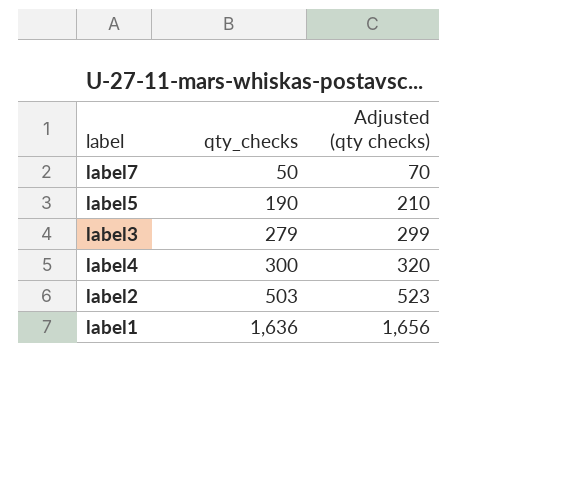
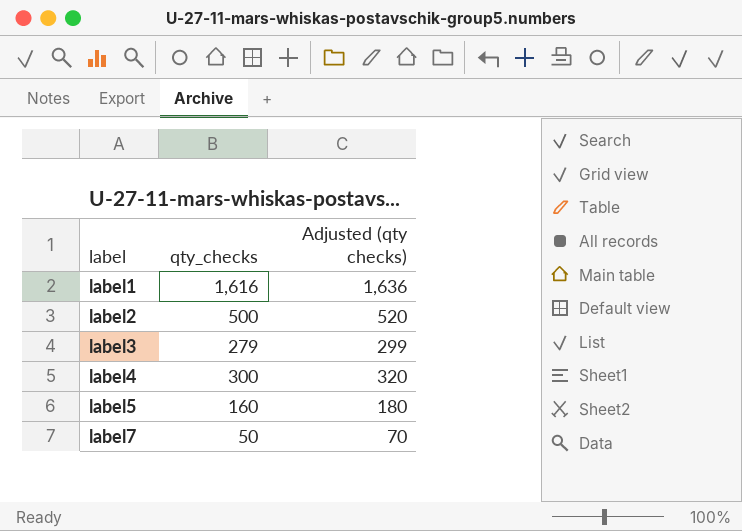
row order: qty_checks ascending -> label ascending
label1 | qty_checks: 1,636 -> 1,616
label1 | Adjusted (qty checks): 1,656 -> 1,636
label2 | qty_checks: 503 -> 500
label2 | Adjusted (qty checks): 523 -> 520
label5 | qty_checks: 190 -> 160
label5 | Adjusted (qty checks): 210 -> 180

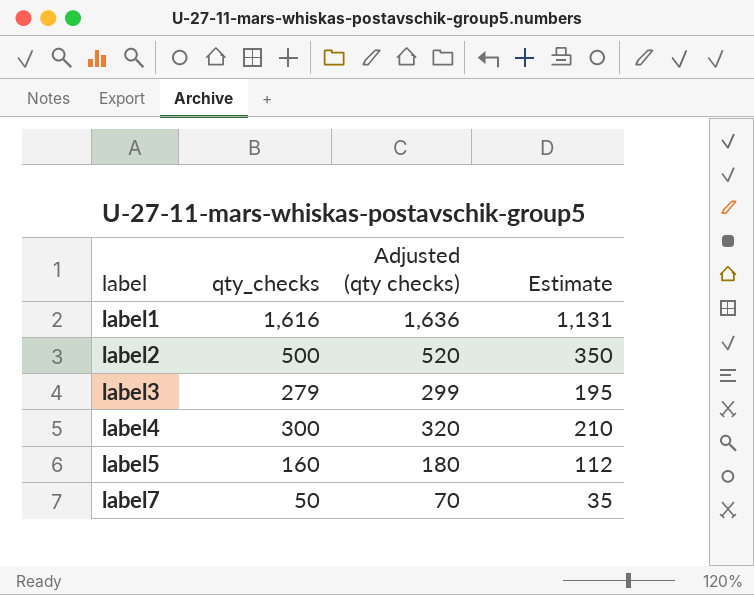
column Estimate | formula: none -> [qty_checks] * 0.7

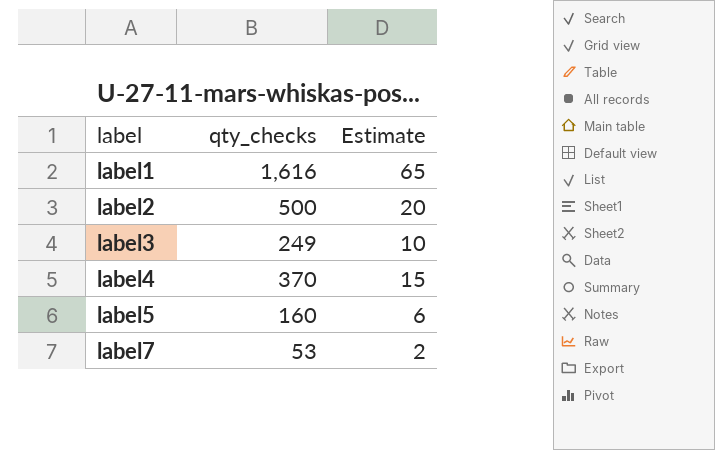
column Adjusted (qty checks) | formula: [qty_checks] + 20 -> none
column Estimate | formula: [qty_checks] * 0.7 -> [qty_checks] * 0.04
label3 | qty_checks: 279 -> 249
label4 | qty_checks: 300 -> 370
label7 | qty_checks: 50 -> 53

